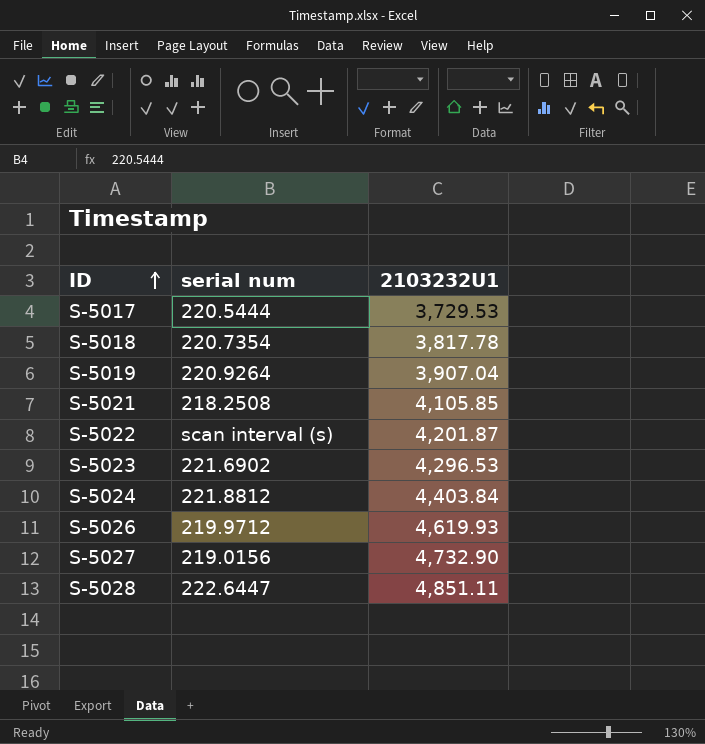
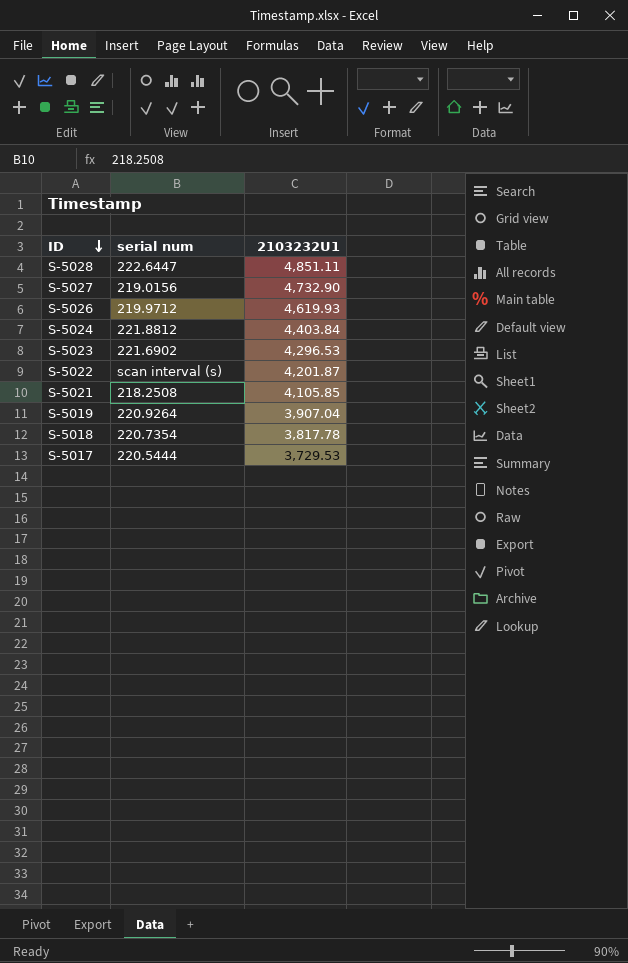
row order: ID ascending -> ID descending

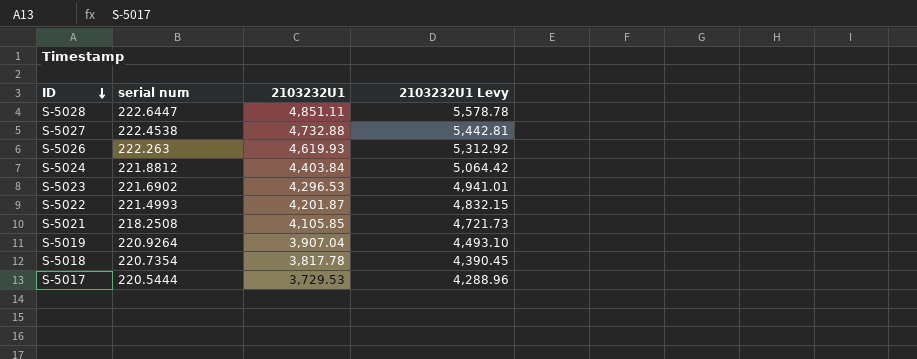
column 2103232U1 Levy | formula: none -> [2103232U1] * 1.15
S-5027 | serial num: 219.0156 -> 222.4538
S-5027 | 2103232U1: 4,732.90 -> 4,732.88
S-5026 | serial num: 219.9712 -> 222.263
S-5022 | serial num: scan interval (s) -> 221.4993

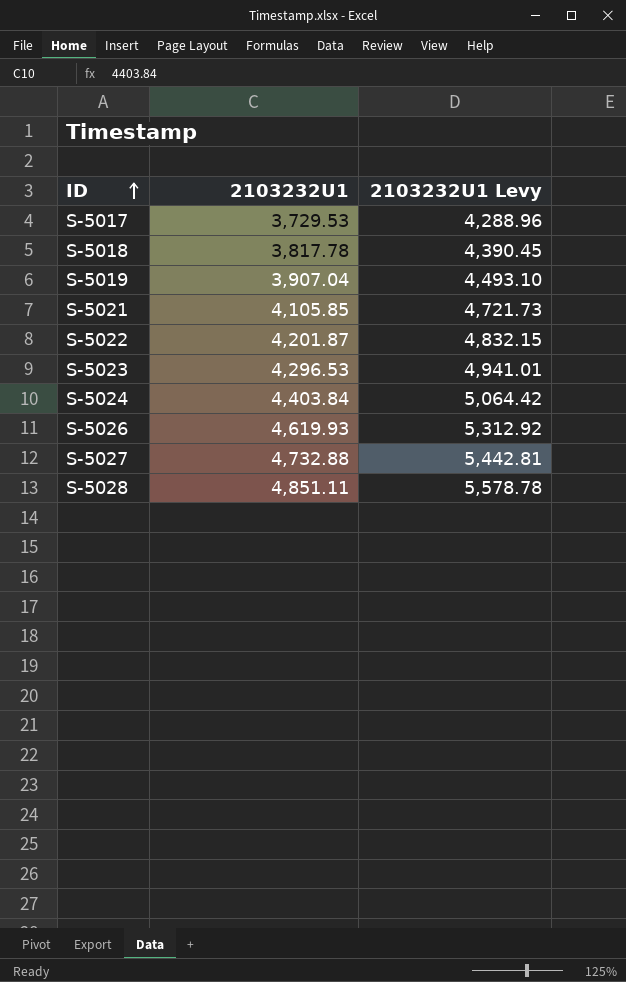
row order: ID descending -> ID ascending
column serial num | position: 2 -> none

